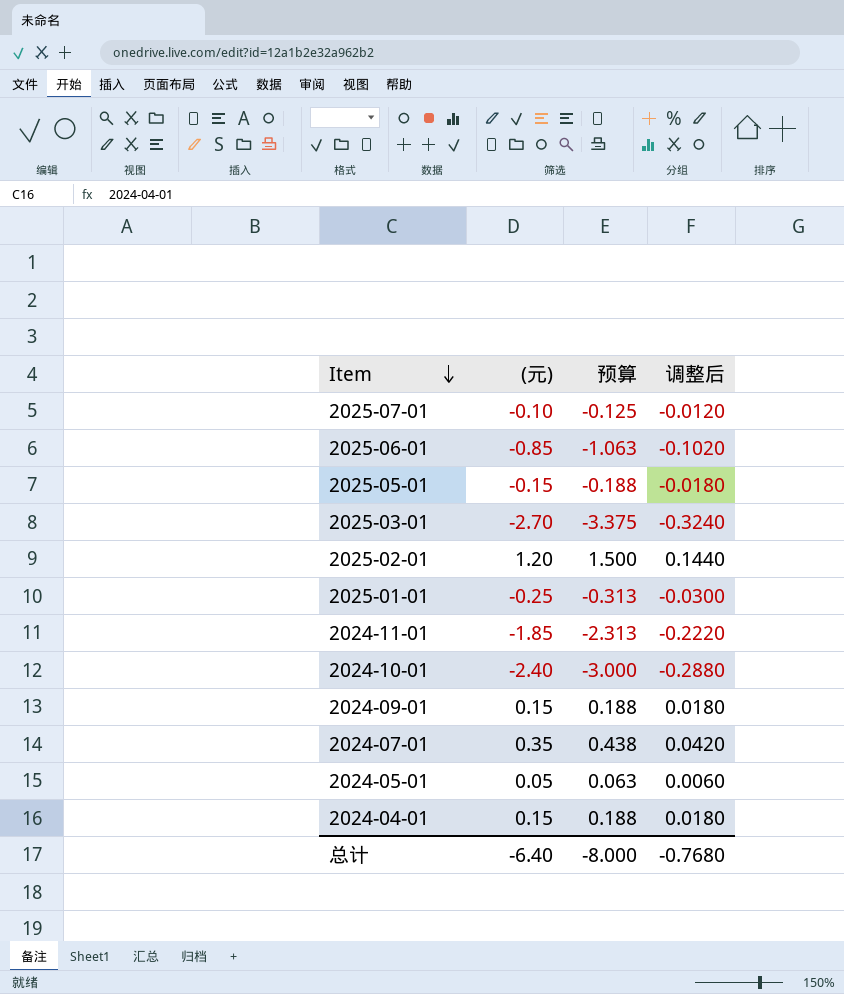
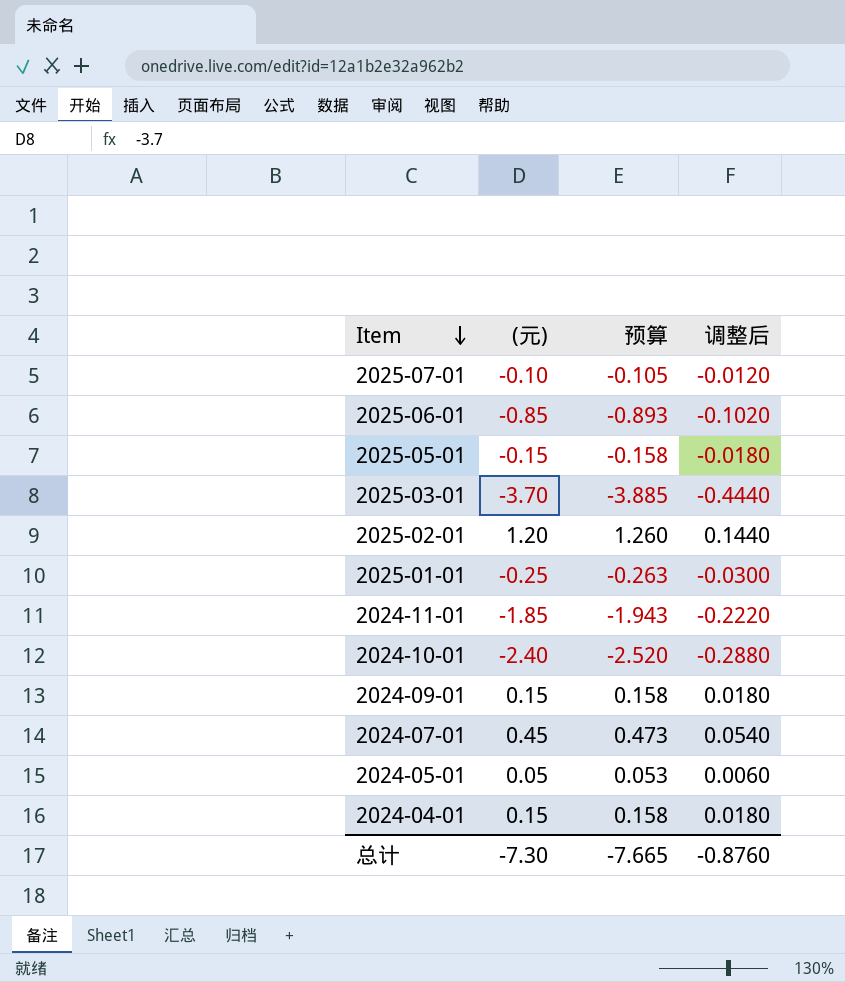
column 预算 | formula: [(元)] * 1.25 -> [(元)] * 1.05
2025-03-01 | (元): -2.70 -> -3.70
2025-03-01 | 调整后: -0.3240 -> -0.4440
2024-07-01 | (元): 0.35 -> 0.45
2024-07-01 | 调整后: 0.0420 -> 0.0540
总计 | (元): -6.40 -> -7.30
总计 | 预算: -8.000 -> -7.665
总计 | 调整后: -0.7680 -> -0.8760

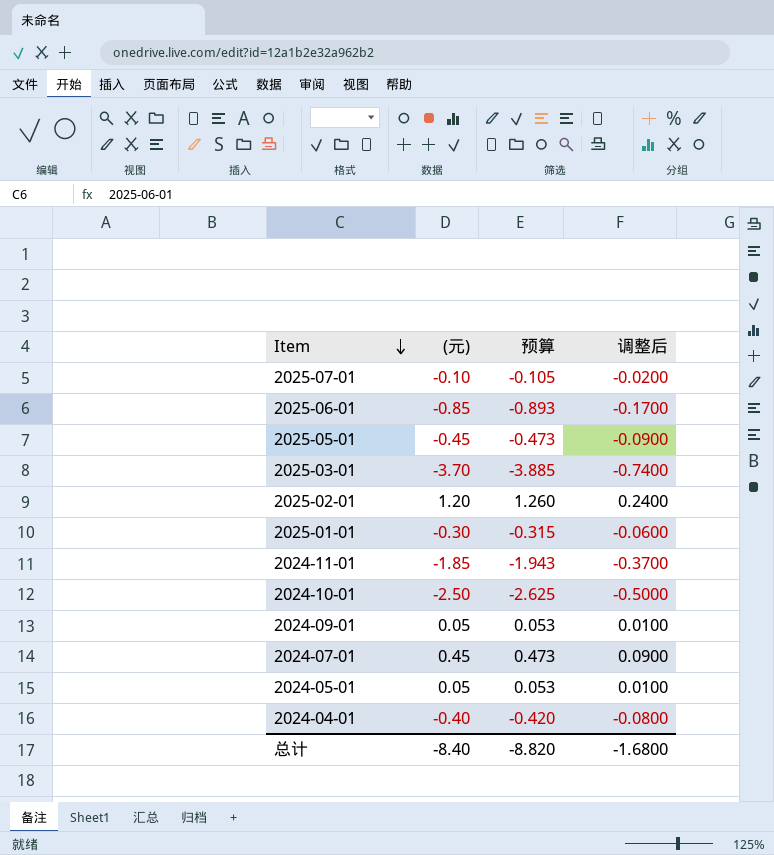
column 调整后 | formula: [(元)] * 0.12 -> [(元)] * 0.2
2025-05-01 | (元): -0.15 -> -0.45
2025-05-01 | 预算: -0.158 -> -0.473
2025-01-01 | (元): -0.25 -> -0.30
2025-01-01 | 预算: -0.263 -> -0.315
2024-10-01 | (元): -2.40 -> -2.50
2024-10-01 | 预算: -2.520 -> -2.625
2024-09-01 | (元): 0.15 -> 0.05
2024-09-01 | 预算: 0.158 -> 0.053
2024-04-01 | (元): 0.15 -> -0.40
2024-04-01 | 预算: 0.158 -> -0.420
总计 | (元): -7.30 -> -8.40
总计 | 预算: -7.665 -> -8.820
总计 | 调整后: -0.8760 -> -1.6800

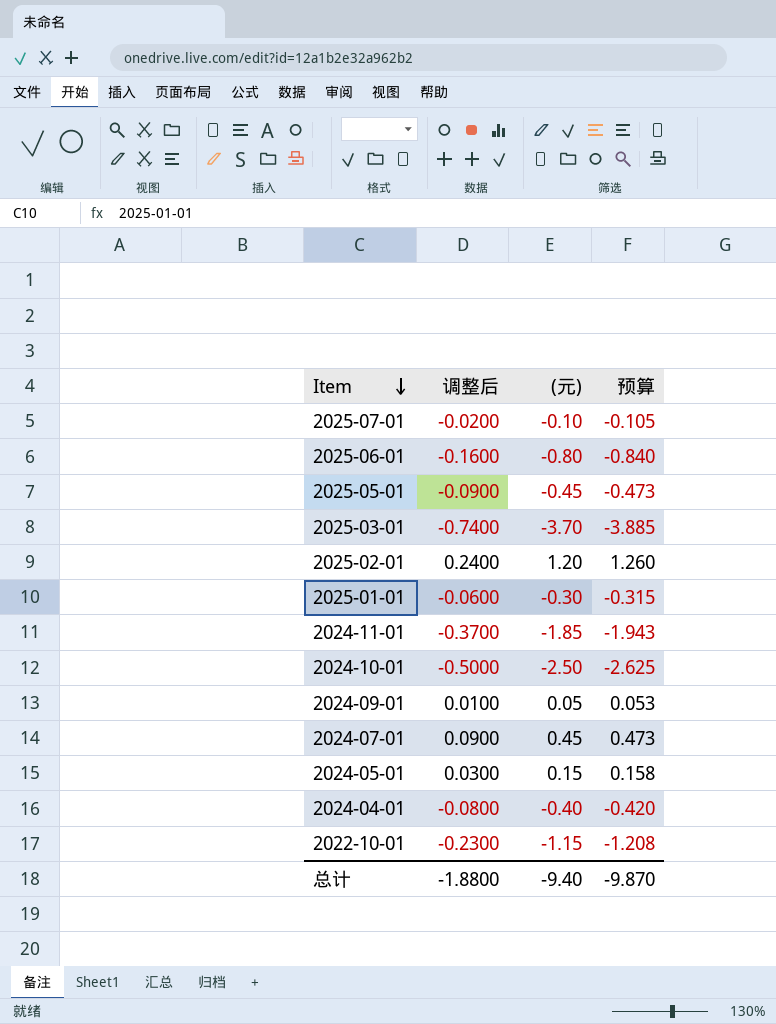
column 调整后 | position: 4 -> 2
2025-06-01 | 调整后: -0.1700 -> -0.1600
2025-06-01 | (元): -0.85 -> -0.80
2025-06-01 | 预算: -0.893 -> -0.840
2024-05-01 | 调整后: 0.0100 -> 0.0300
2024-05-01 | (元): 0.05 -> 0.15
2024-05-01 | 预算: 0.053 -> 0.158
row 2022-10-01: none -> -0.2300 | -1.15 | -1.208
总计 | 调整后: -1.6800 -> -1.8800
总计 | (元): -8.40 -> -9.40
总计 | 预算: -8.820 -> -9.870

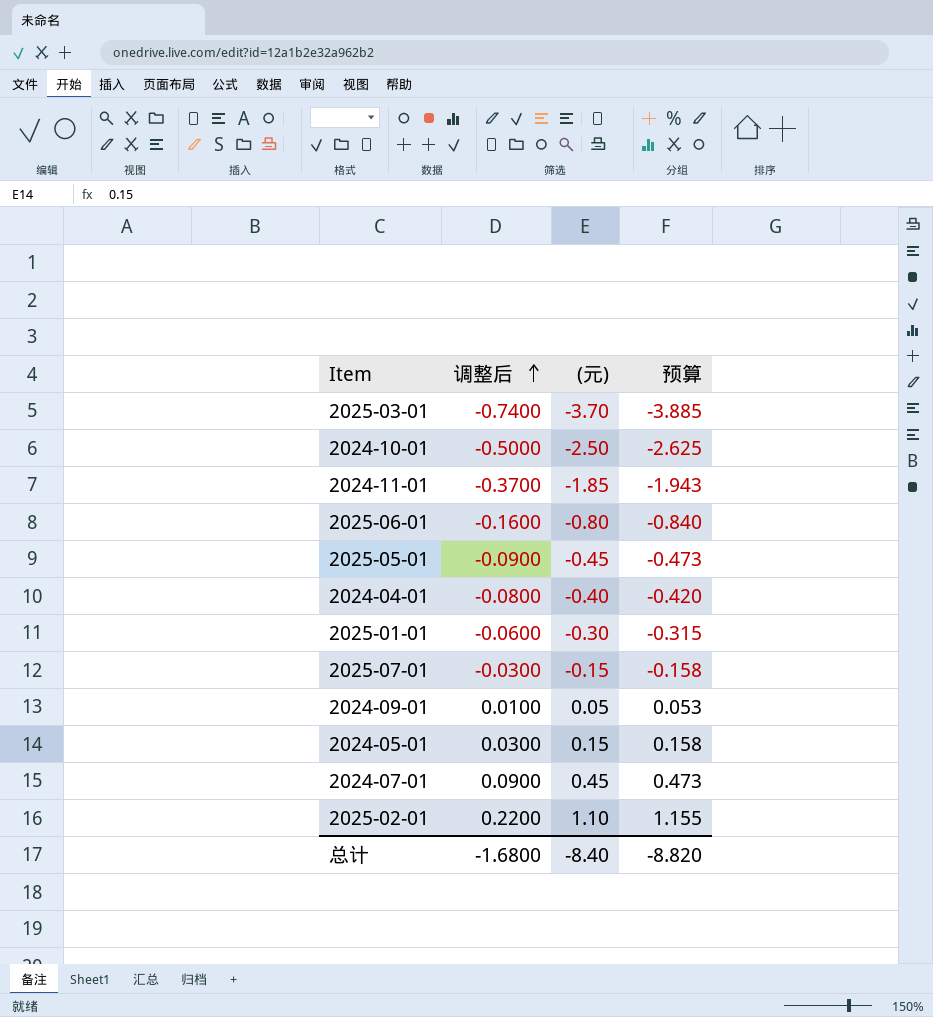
row order: Item descending -> 调整后 ascending
row 2022-10-01: -0.2300 | -1.15 | -1.208 -> none
2025-07-01 | 调整后: -0.0200 -> -0.0300
2025-07-01 | (元): -0.10 -> -0.15
2025-07-01 | 预算: -0.105 -> -0.158
2025-02-01 | 调整后: 0.2400 -> 0.2200
2025-02-01 | (元): 1.20 -> 1.10
2025-02-01 | 预算: 1.260 -> 1.155
总计 | 调整后: -1.8800 -> -1.6800
总计 | (元): -9.40 -> -8.40
总计 | 预算: -9.870 -> -8.820

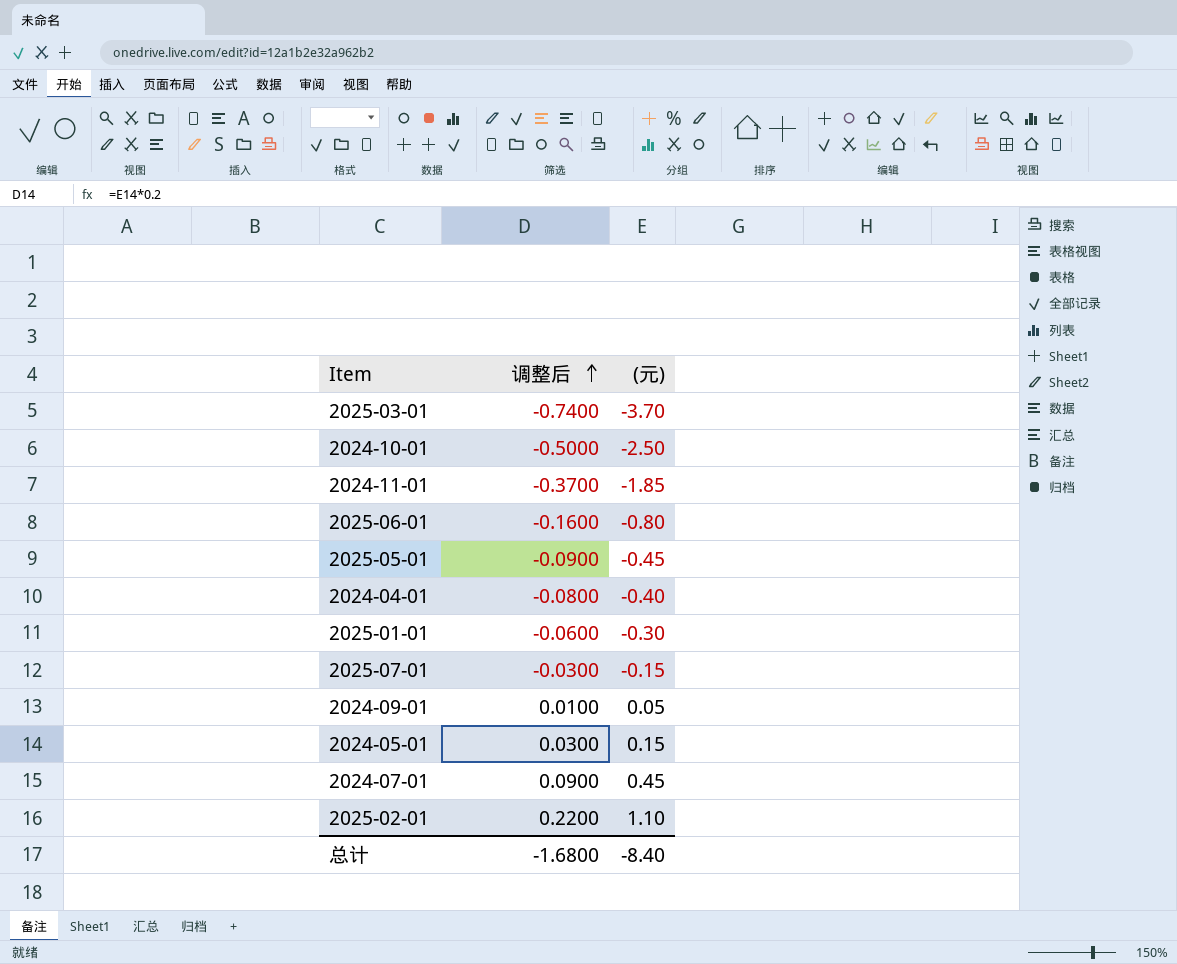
column 预算 | formula: [(元)] * 1.05 -> none

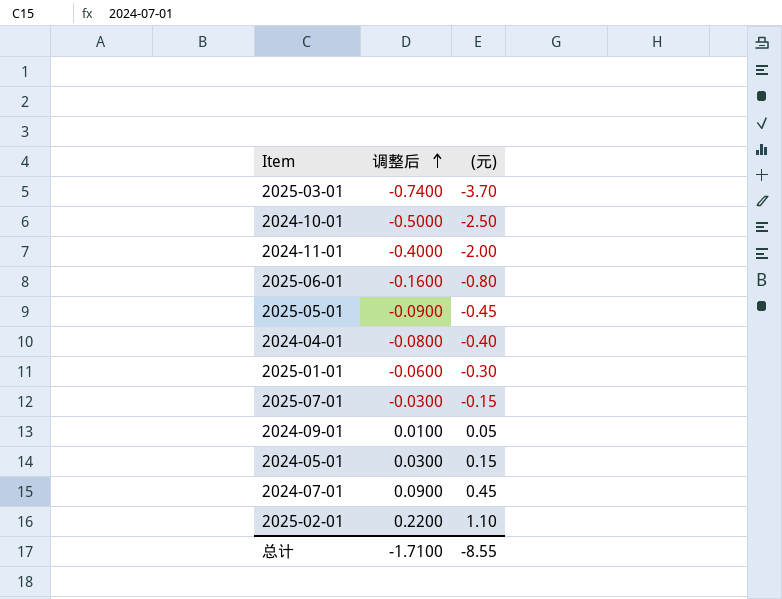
2024-11-01 | 调整后: -0.3700 -> -0.4000
2024-11-01 | (元): -1.85 -> -2.00
总计 | 调整后: -1.6800 -> -1.7100
总计 | (元): -8.40 -> -8.55

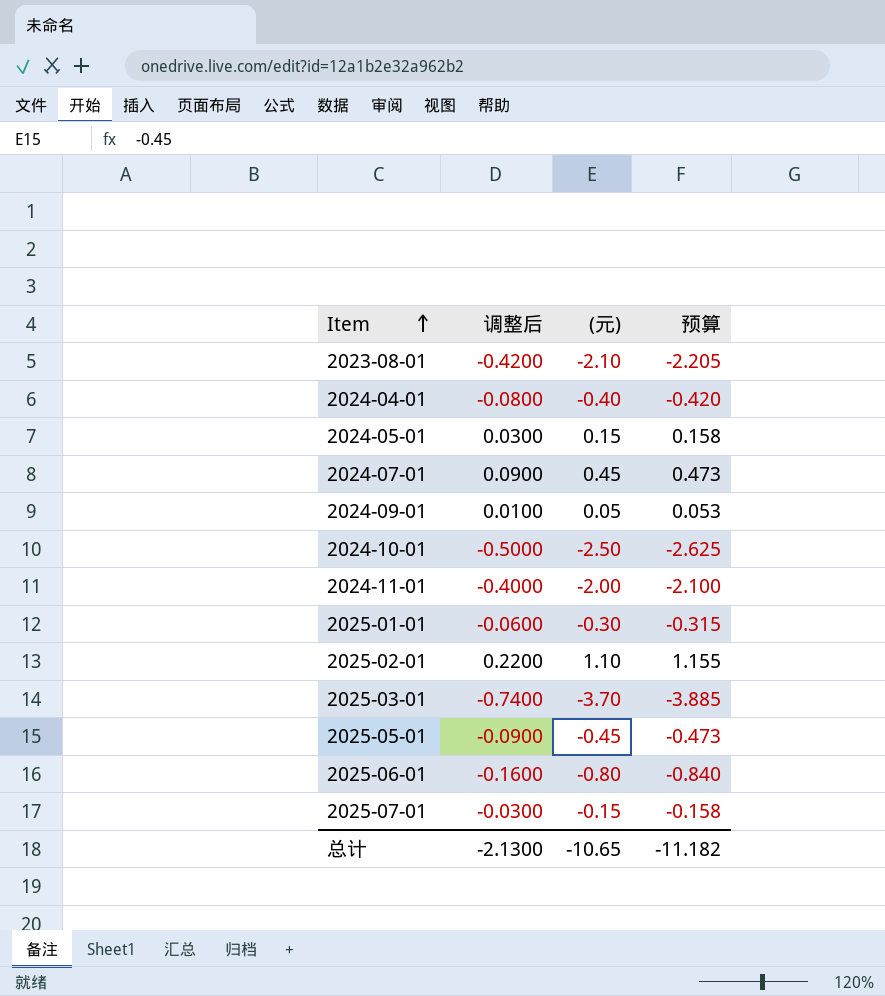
row order: 调整后 ascending -> Item ascending
column 预算 | formula: none -> [(元)] * 1.05
row 2023-08-01: none -> -0.4200 | -2.10 | -2.205
总计 | 调整后: -1.7100 -> -2.1300
总计 | (元): -8.55 -> -10.65

